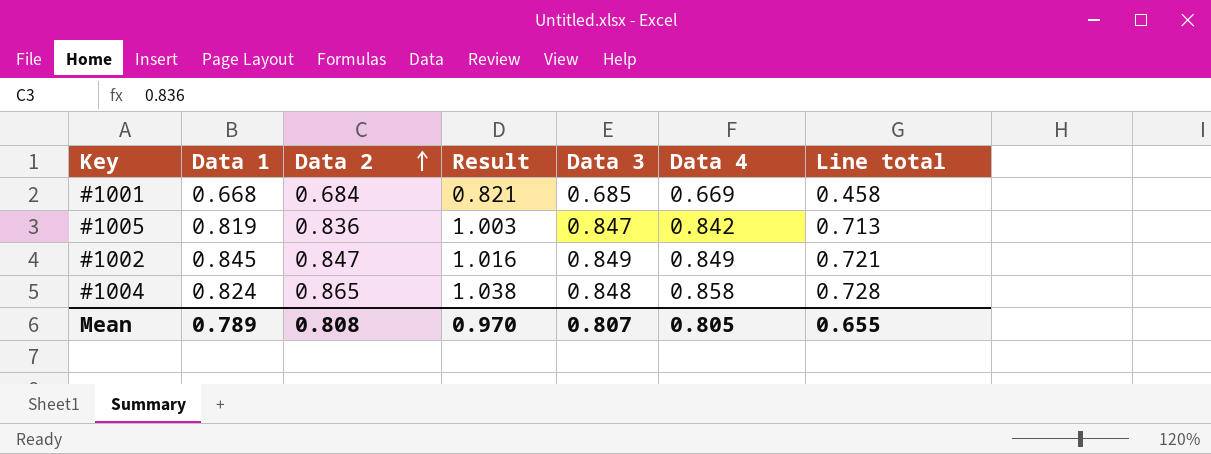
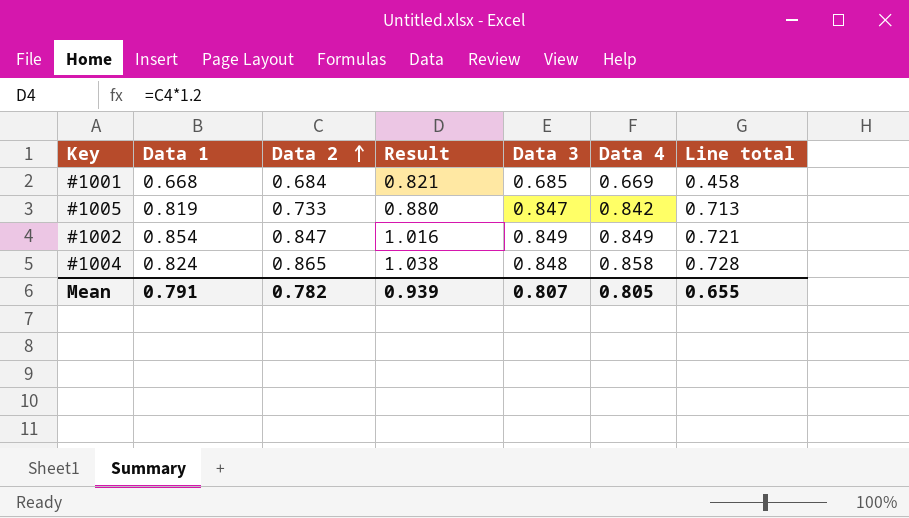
#1005 | Data 2: 0.836 -> 0.733
#1005 | Result: 1.003 -> 0.880
#1002 | Data 1: 0.845 -> 0.854
Mean | Data 1: 0.789 -> 0.791
Mean | Data 2: 0.808 -> 0.782
Mean | Result: 0.970 -> 0.939

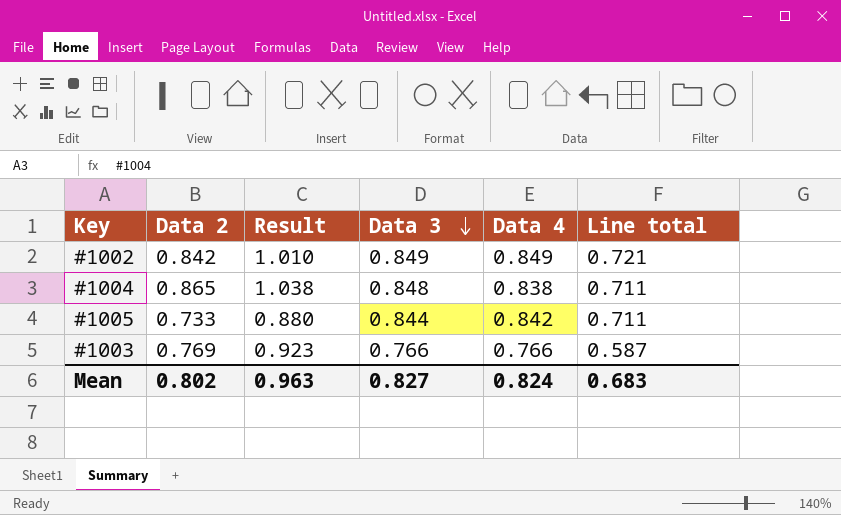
row order: Data 2 ascending -> Data 3 descending
column Data 1 | position: 2 -> none
row #1001: 0.668 | 0.684 | 0.821 | 0.685 | 0.669 | 0.458 -> none
#1002 | Data 2: 0.847 -> 0.842
#1002 | Result: 1.016 -> 1.010
#1004 | Data 4: 0.858 -> 0.838
#1004 | Line total: 0.728 -> 0.711
#1005 | Data 3: 0.847 -> 0.844
#1005 | Line total: 0.713 -> 0.711
row #1003: none -> 0.769 | 0.923 | 0.766 | 0.766 | 0.587
Mean | Data 2: 0.782 -> 0.802
Mean | Result: 0.939 -> 0.963
Mean | Data 3: 0.807 -> 0.827
Mean | Data 4: 0.805 -> 0.824
Mean | Line total: 0.655 -> 0.683

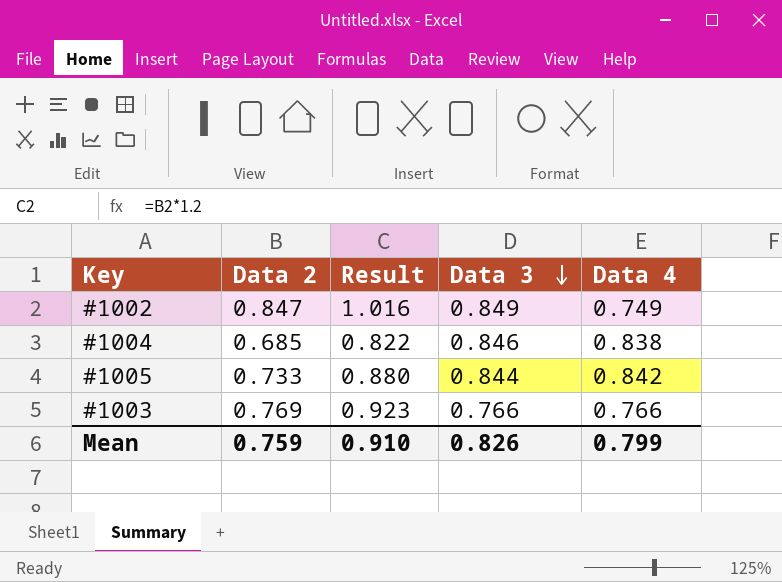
column Line total | formula: [Data 3] * [Data 4] -> none
#1002 | Data 2: 0.842 -> 0.847
#1002 | Result: 1.010 -> 1.016
#1002 | Data 4: 0.849 -> 0.749
#1004 | Data 2: 0.865 -> 0.685
#1004 | Result: 1.038 -> 0.822
#1004 | Data 3: 0.848 -> 0.846
Mean | Data 2: 0.802 -> 0.759
Mean | Result: 0.963 -> 0.910
Mean | Data 3: 0.827 -> 0.826
Mean | Data 4: 0.824 -> 0.799

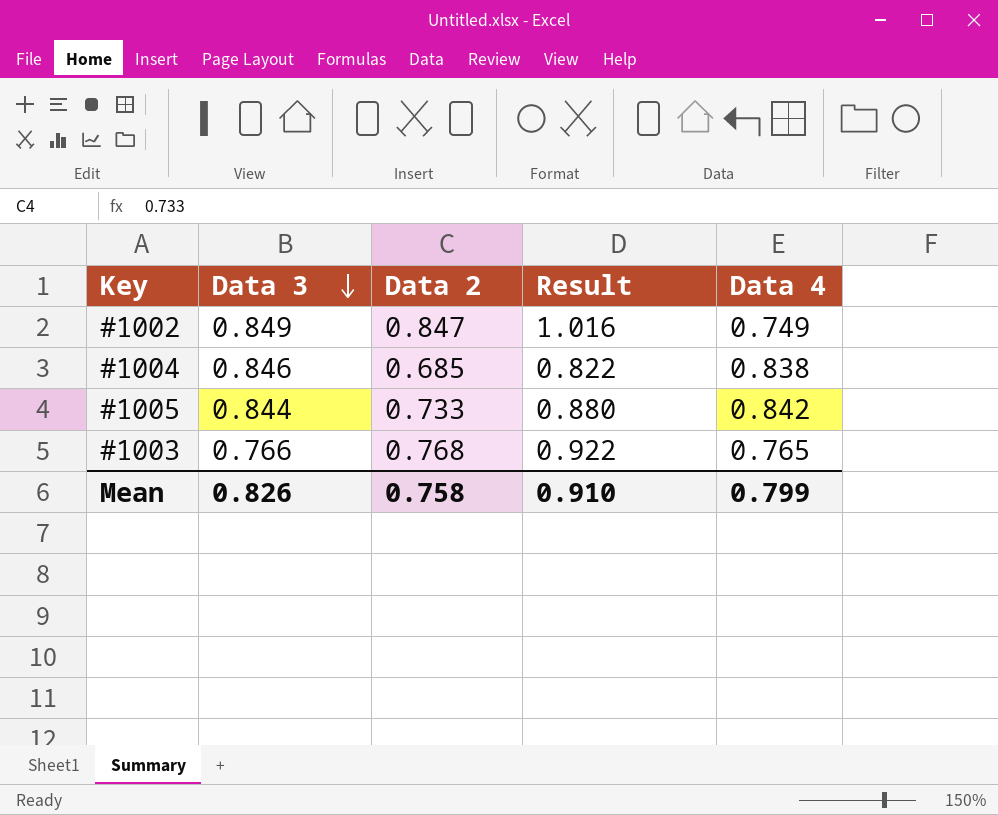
column Data 3 | position: 4 -> 2
#1003 | Data 2: 0.769 -> 0.768
#1003 | Result: 0.923 -> 0.922
#1003 | Data 4: 0.766 -> 0.765
Mean | Data 2: 0.759 -> 0.758

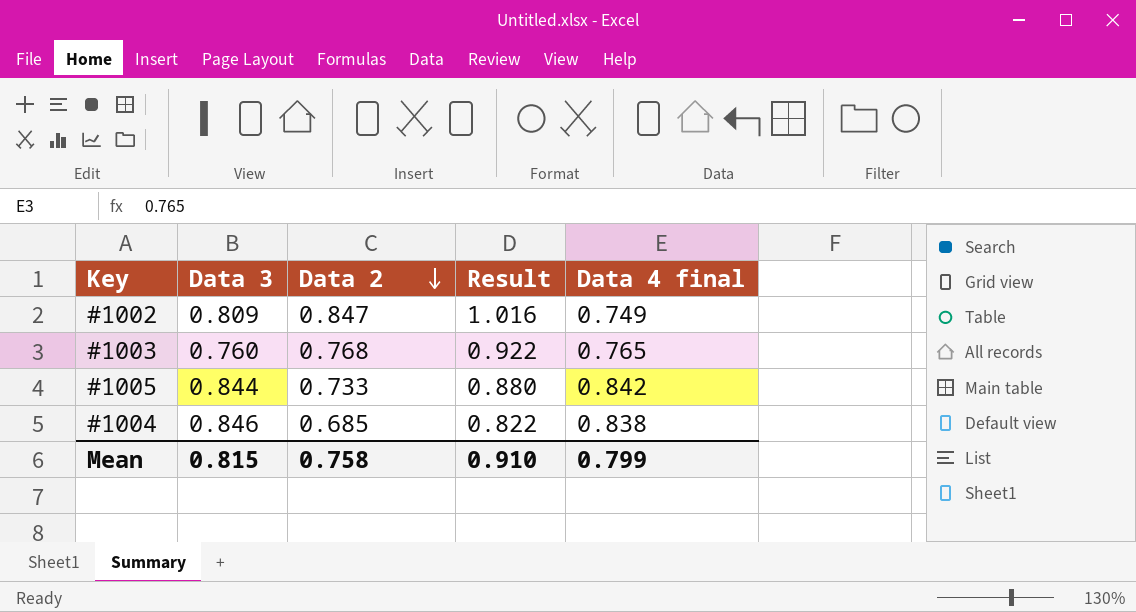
row order: Data 3 descending -> Data 2 descending
column name: Data 4 -> Data 4 final
#1002 | Data 3: 0.849 -> 0.809
#1003 | Data 3: 0.766 -> 0.760
Mean | Data 3: 0.826 -> 0.815

